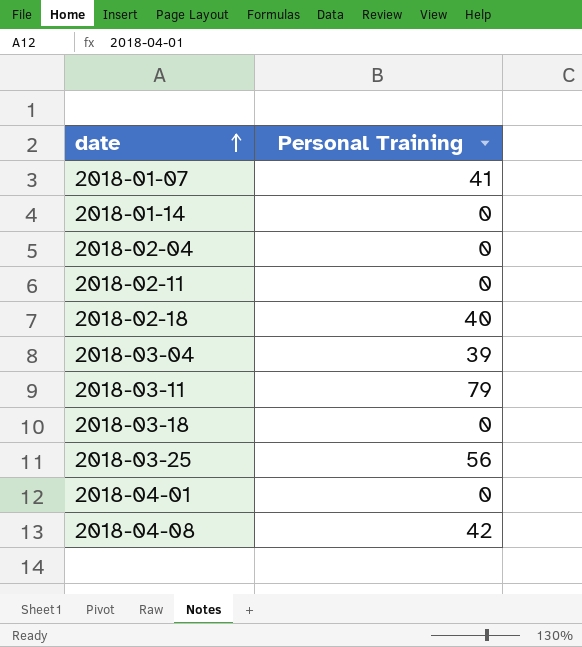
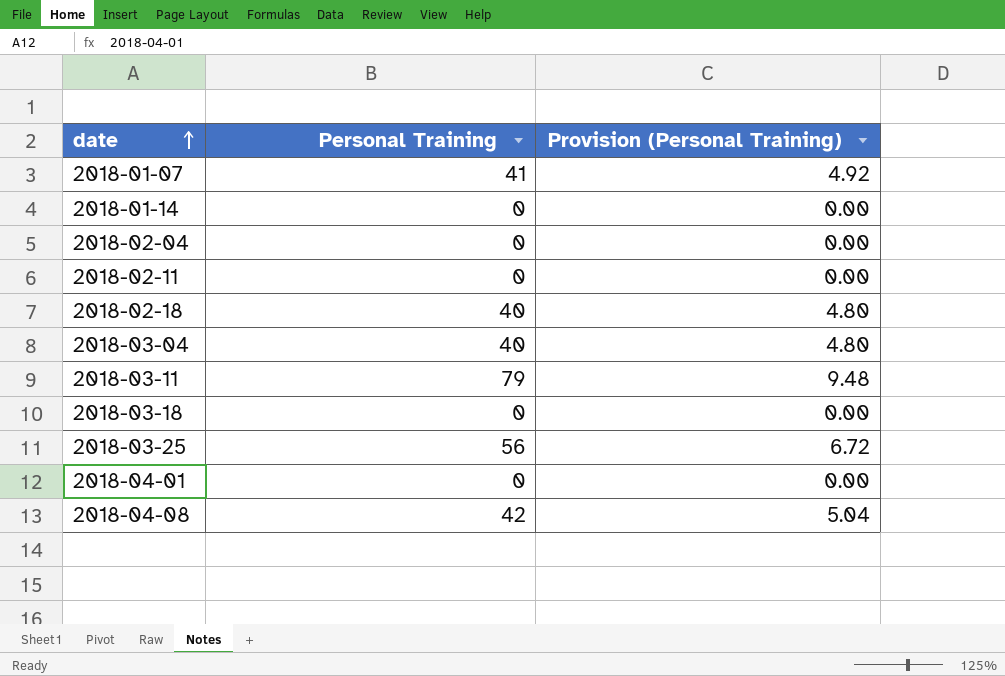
column Provision (Personal Training) | formula: none -> [Personal Training] * 0.12
2018-03-04 | Personal Training: 39 -> 40

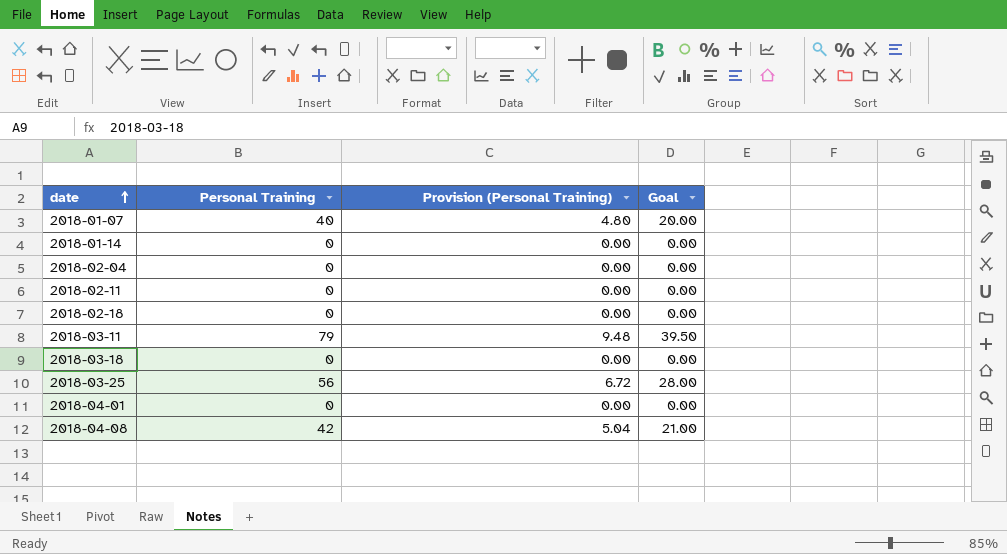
column Goal | formula: none -> [Personal Training] * 0.5
row 2018-03-04: 40 | 4.80 -> none
2018-01-07 | Personal Training: 41 -> 40
2018-01-07 | Provision (Personal Training): 4.92 -> 4.80
2018-02-18 | Personal Training: 40 -> 0
2018-02-18 | Provision (Personal Training): 4.80 -> 0.00

